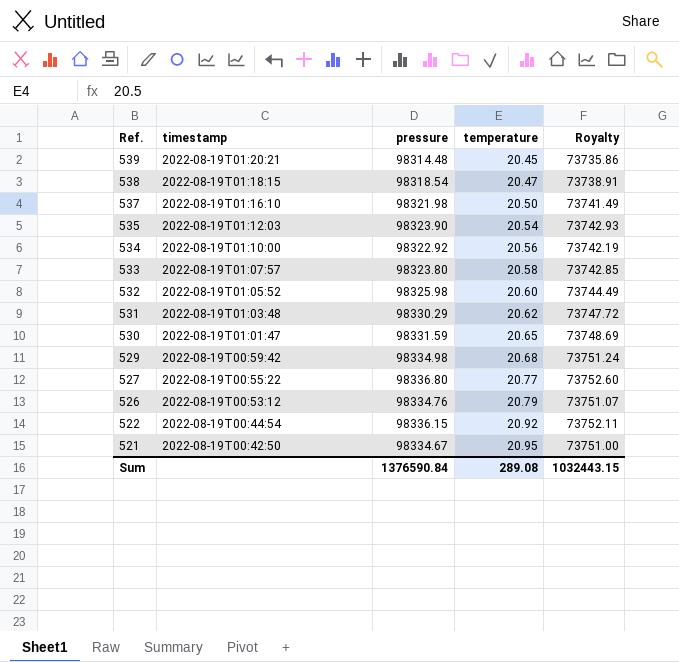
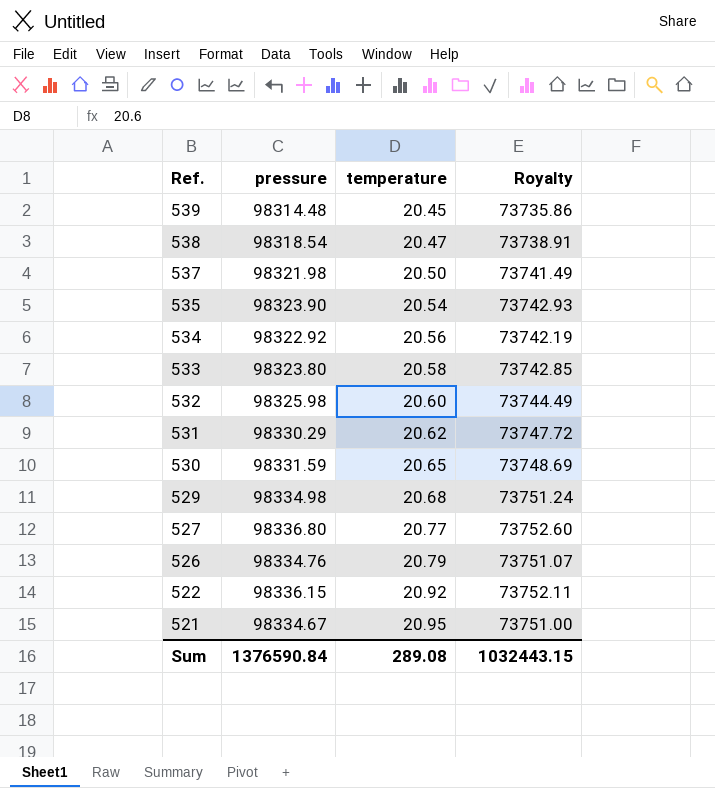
column timestamp | position: 2 -> none

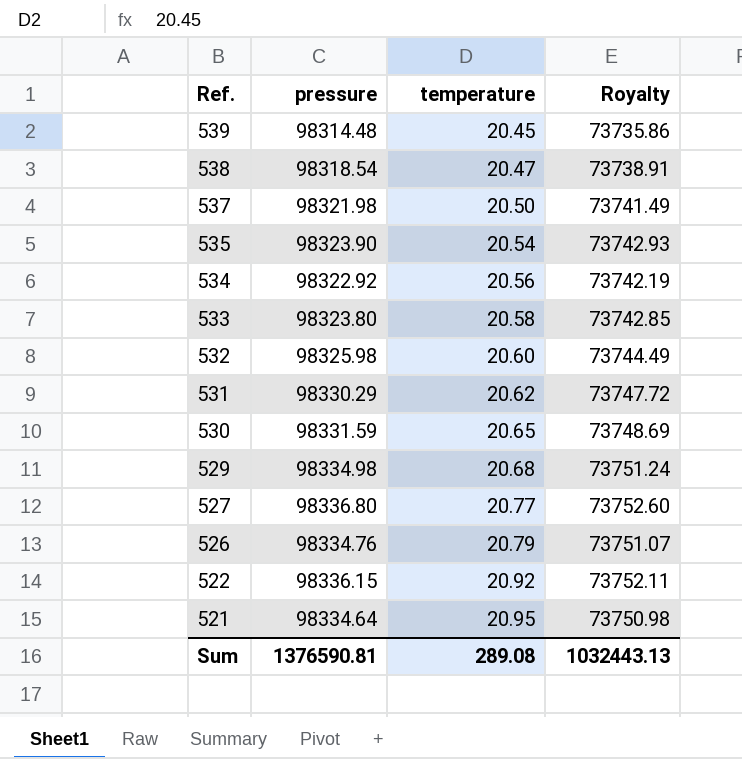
521 | pressure: 98334.67 -> 98334.64
521 | Royalty: 73751.00 -> 73750.98
Sum | pressure: 1376590.84 -> 1376590.81
Sum | Royalty: 1032443.15 -> 1032443.13

